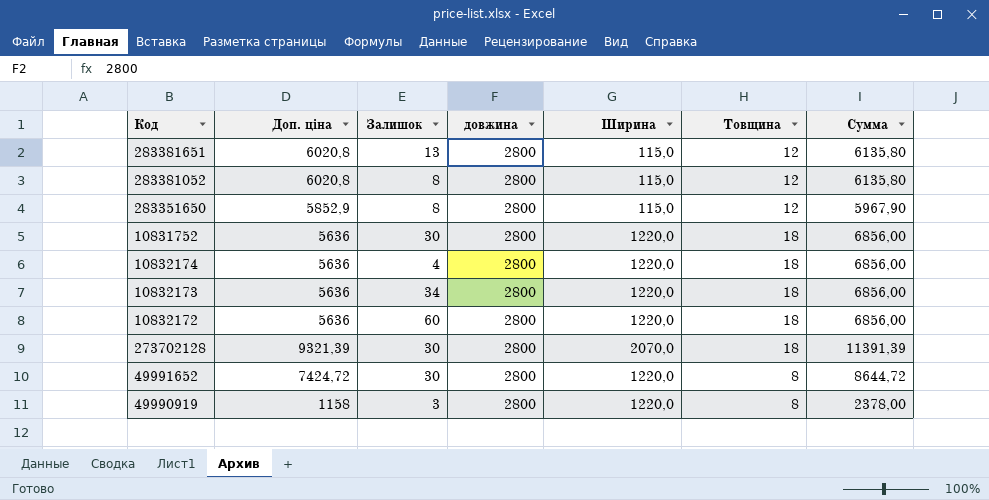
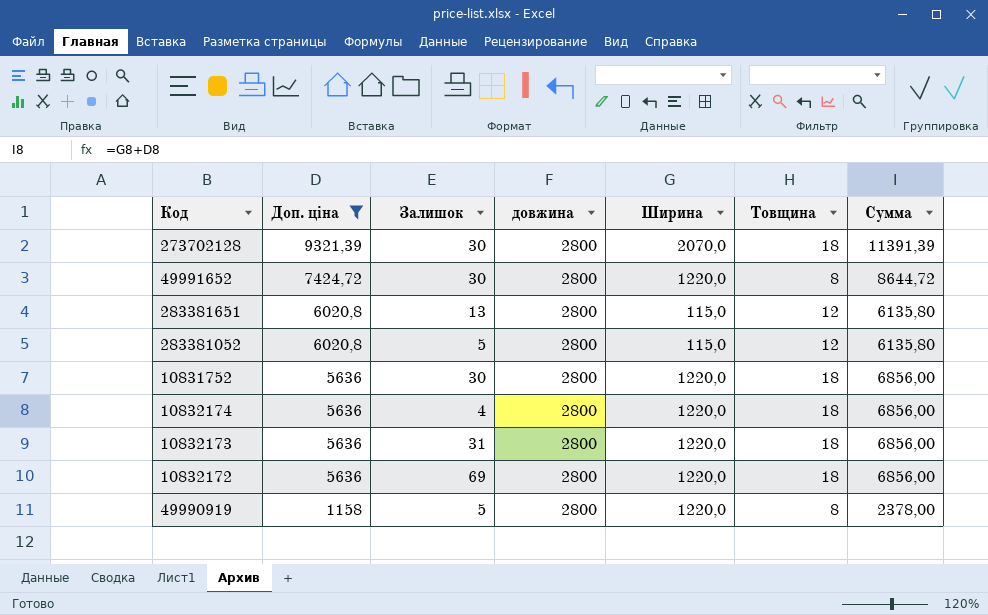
filter: none -> Доп. ціна != 5852,9
row order: none -> Доп. ціна descending
283381052 | Залишок: 8 -> 5
10832173 | Залишок: 34 -> 31
10832172 | Залишок: 60 -> 69
49990919 | Залишок: 3 -> 5

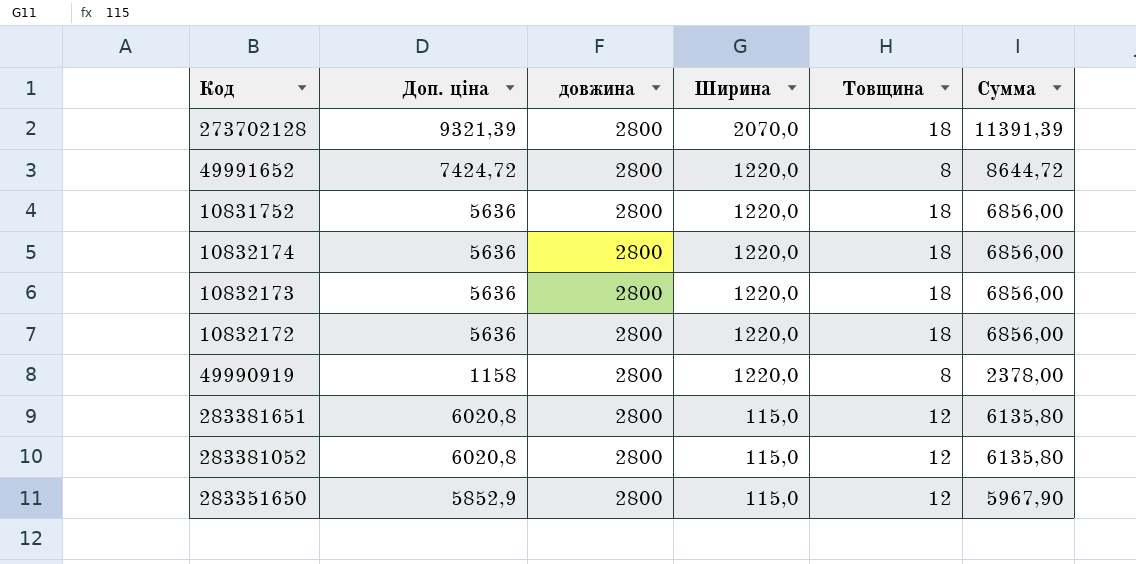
filter: Доп. ціна != 5852,9 -> none
row order: Доп. ціна descending -> Ширина descending
column Залишок | position: 3 -> none

